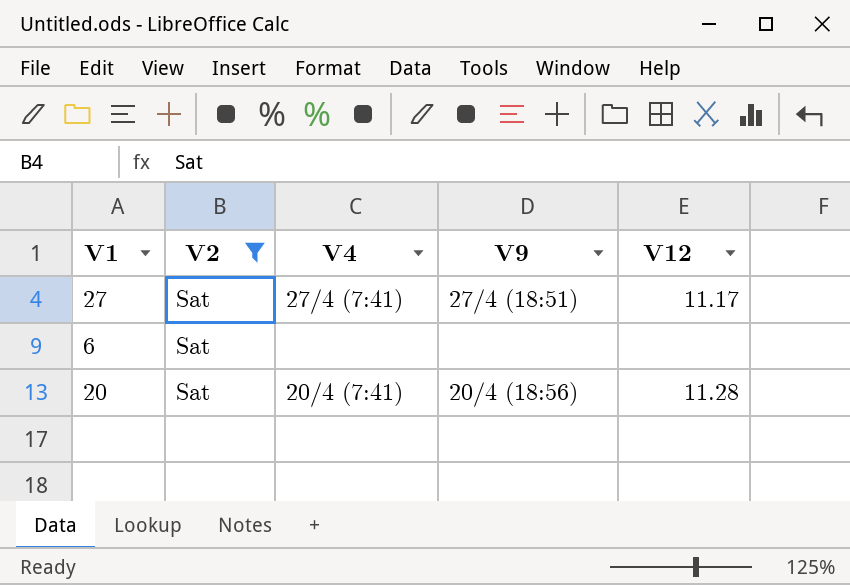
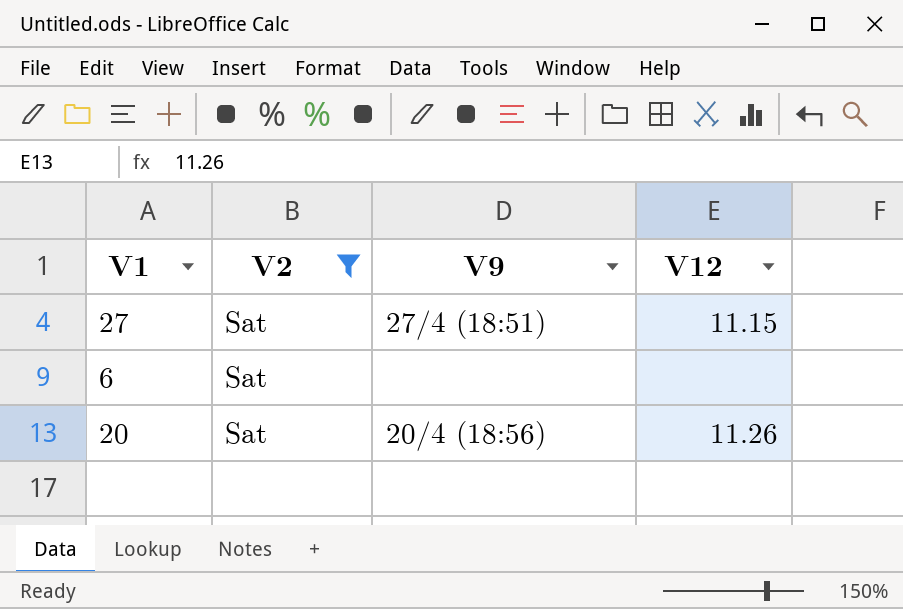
column V4 | position: 3 -> none
27 | V12: 11.17 -> 11.15
20 | V12: 11.28 -> 11.26

